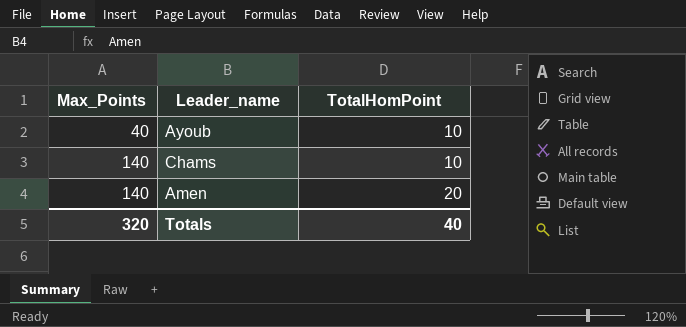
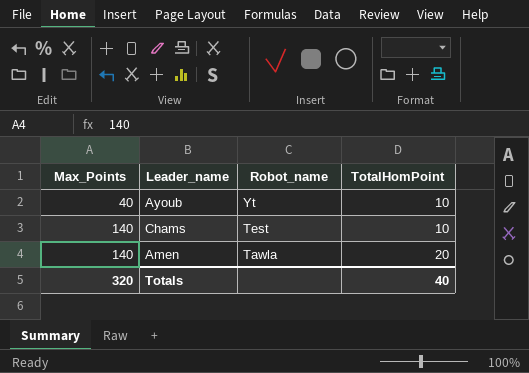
column Robot_name | position: none -> 3

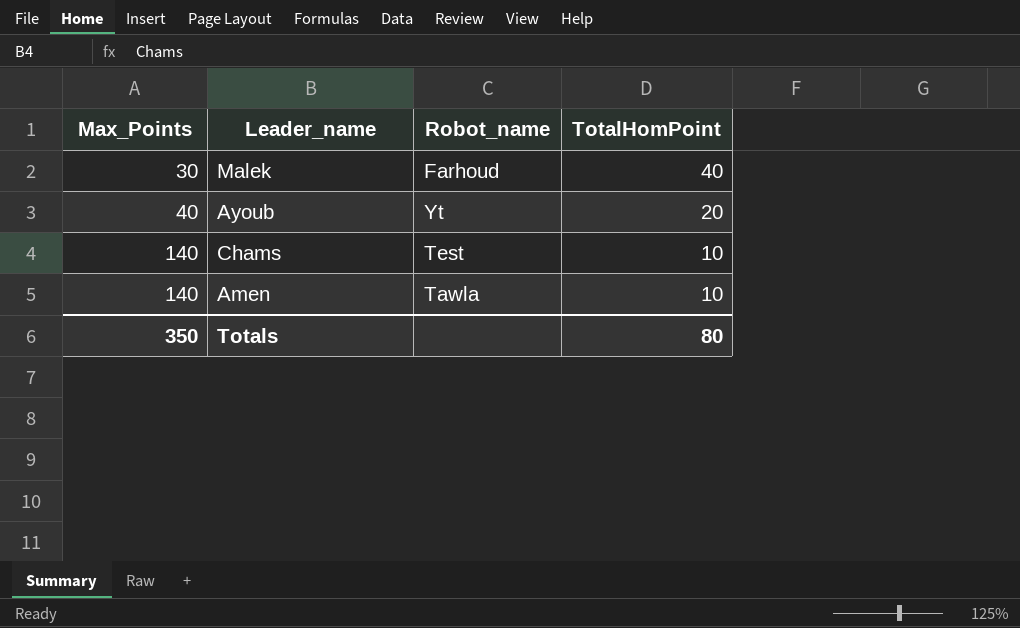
row Malek: none -> 30 | Farhoud | 40
Ayoub | TotalHomPoint: 10 -> 20
Amen | TotalHomPoint: 20 -> 10
Totals | Max_Points: 320 -> 350
Totals | TotalHomPoint: 40 -> 80

